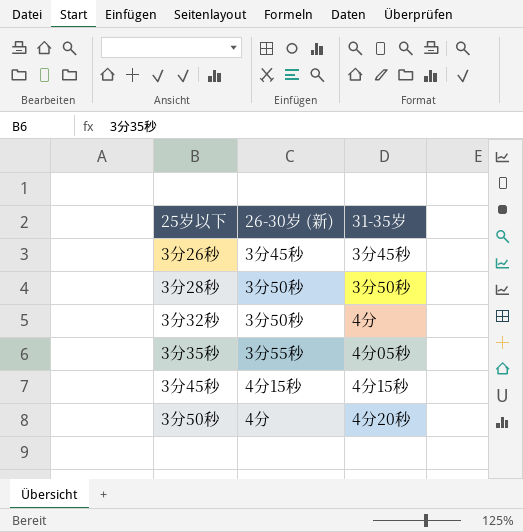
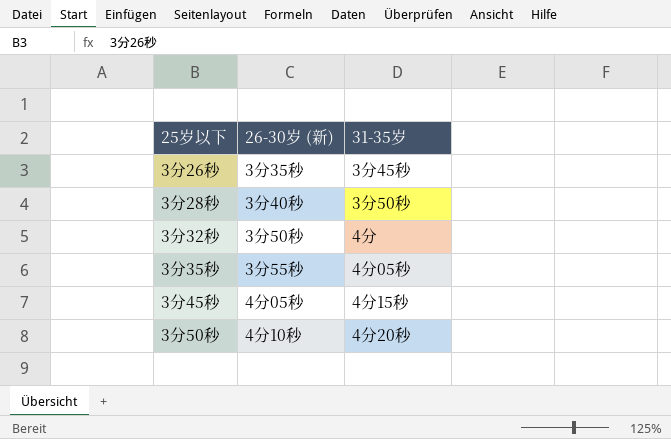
3分26秒 | 26-30岁 (新): 3分45秒 -> 3分35秒
3分28秒 | 26-30岁 (新): 3分50秒 -> 3分40秒
3分45秒 | 26-30岁 (新): 4分15秒 -> 4分05秒
3分50秒 | 26-30岁 (新): 4分 -> 4分10秒

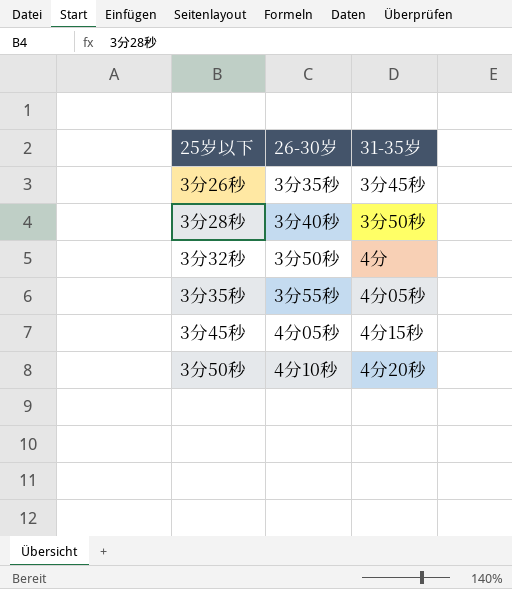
column name: 26-30岁 (新) -> 26-30岁

